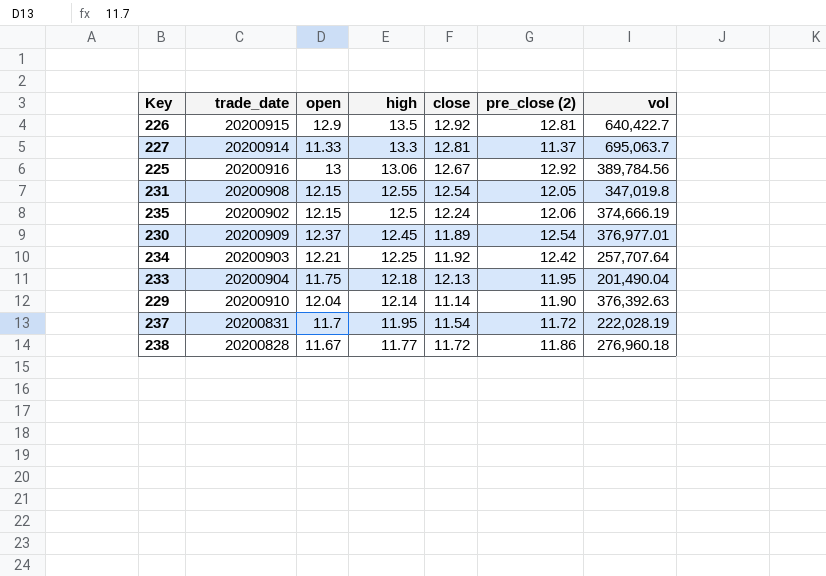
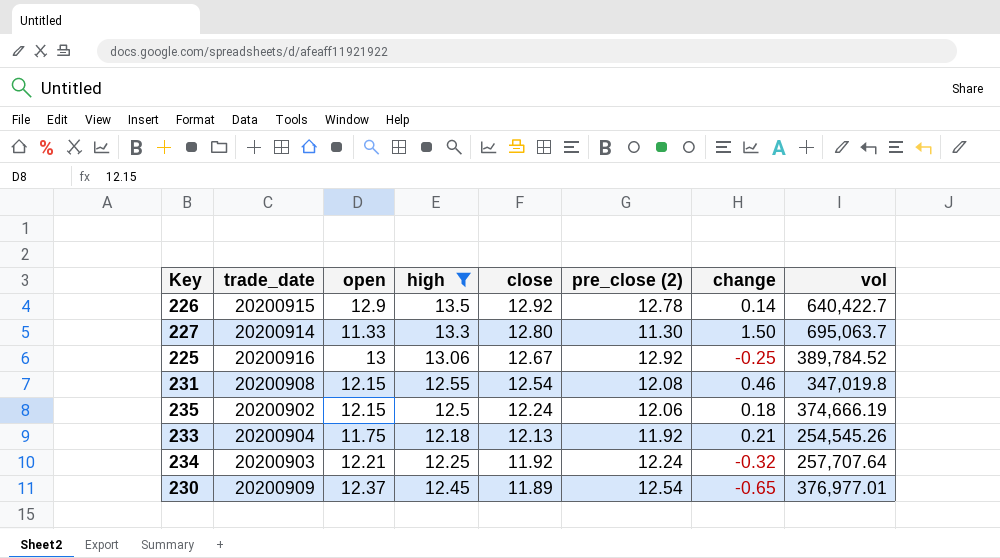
filter: none -> high >= 12.18
row order: high descending -> close descending
column change | formula: none -> [close] - [pre_close (2)]
226 | pre_close (2): 12.81 -> 12.78
227 | close: 12.81 -> 12.80
227 | pre_close (2): 11.37 -> 11.30
225 | vol: 389,784.56 -> 389,784.52
231 | pre_close (2): 12.05 -> 12.08
233 | pre_close (2): 11.95 -> 11.92
233 | vol: 201,490.04 -> 254,545.26
234 | pre_close (2): 12.42 -> 12.24

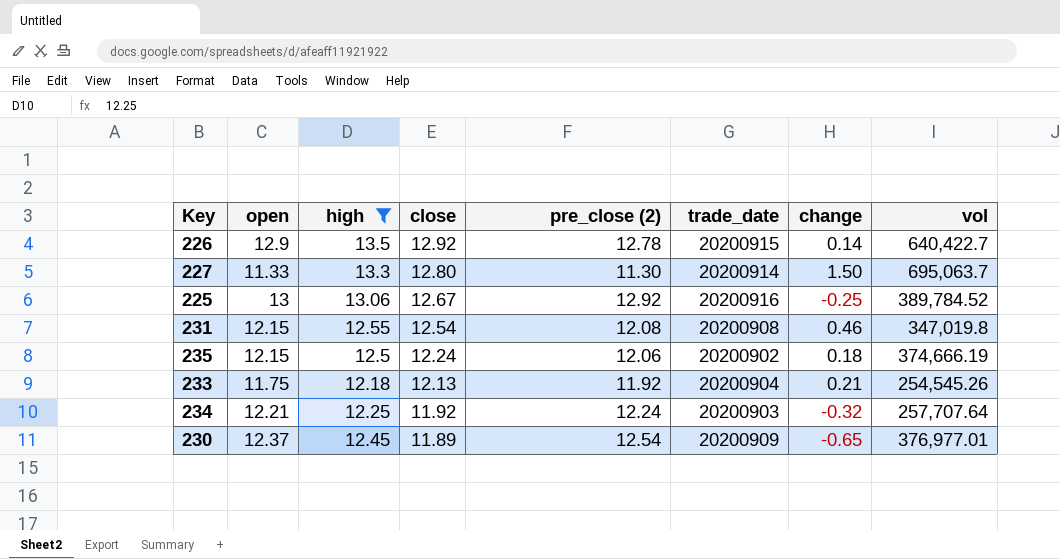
column trade_date | position: 2 -> 6

